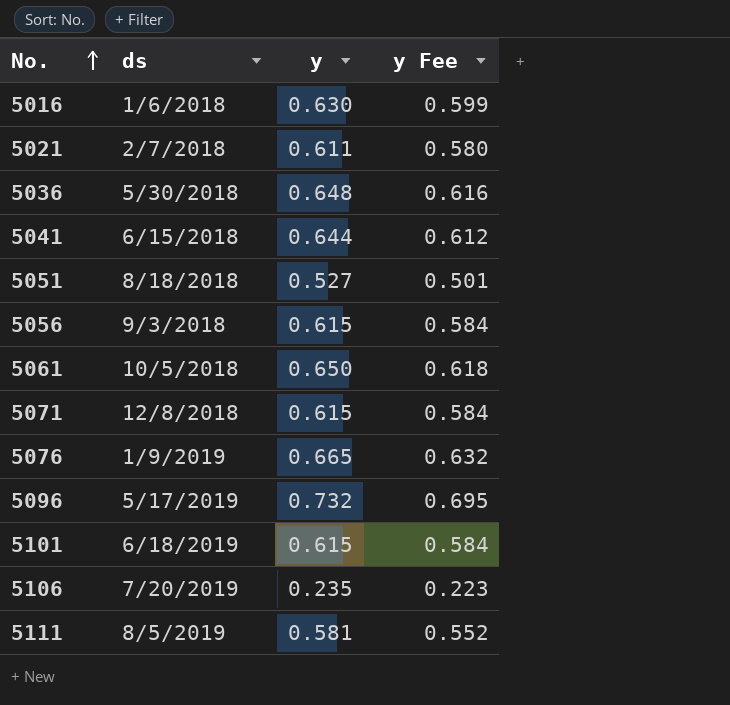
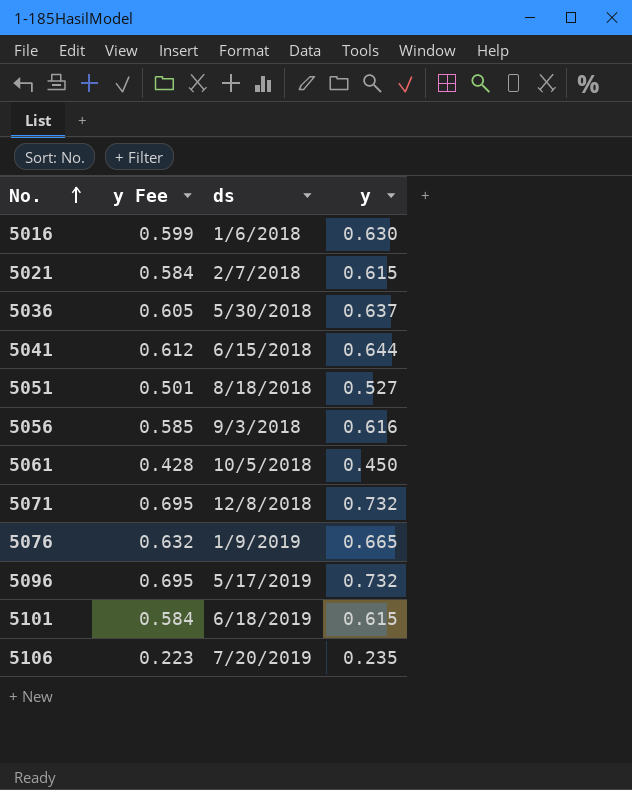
column y Fee | position: 4 -> 2
row 5111: 8/5/2019 | 0.581 | 0.552 -> none
5021 | y Fee: 0.580 -> 0.584
5021 | y: 0.611 -> 0.615
5036 | y Fee: 0.616 -> 0.605
5036 | y: 0.648 -> 0.637
5056 | y Fee: 0.584 -> 0.585
5056 | y: 0.615 -> 0.616
5061 | y Fee: 0.618 -> 0.428
5061 | y: 0.650 -> 0.450
5071 | y Fee: 0.584 -> 0.695
5071 | y: 0.615 -> 0.732

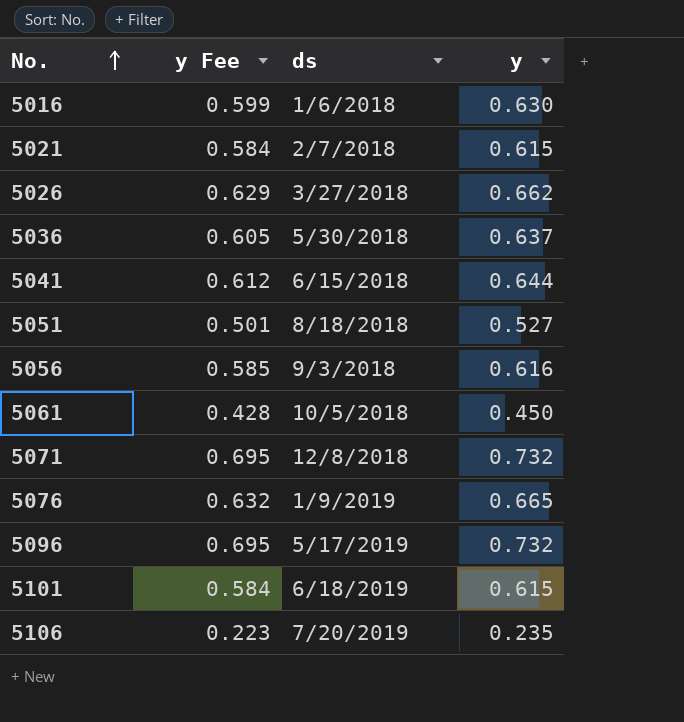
row 5026: none -> 0.629 | 3/27/2018 | 0.662

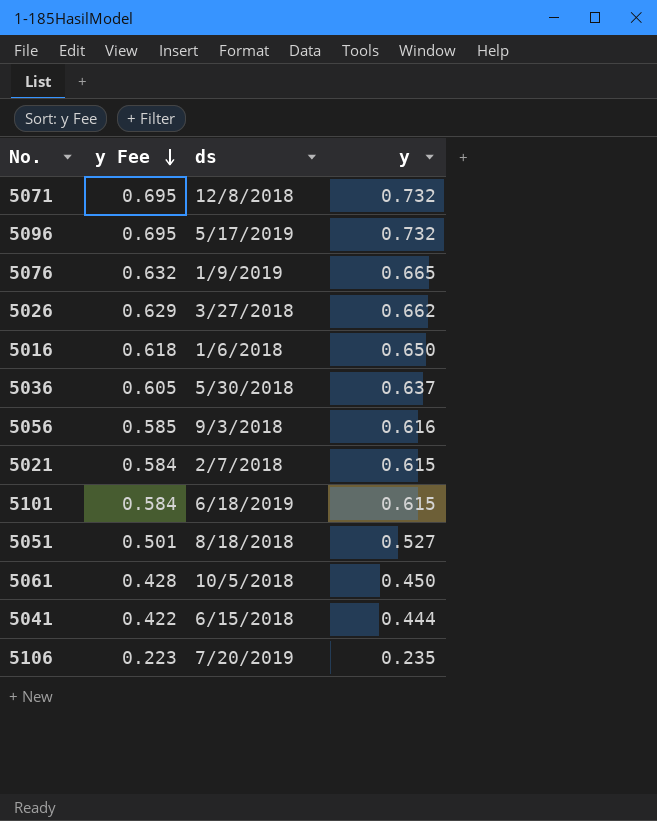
row order: No. ascending -> y Fee descending
5016 | y Fee: 0.599 -> 0.618
5016 | y: 0.630 -> 0.650
5041 | y Fee: 0.612 -> 0.422
5041 | y: 0.644 -> 0.444

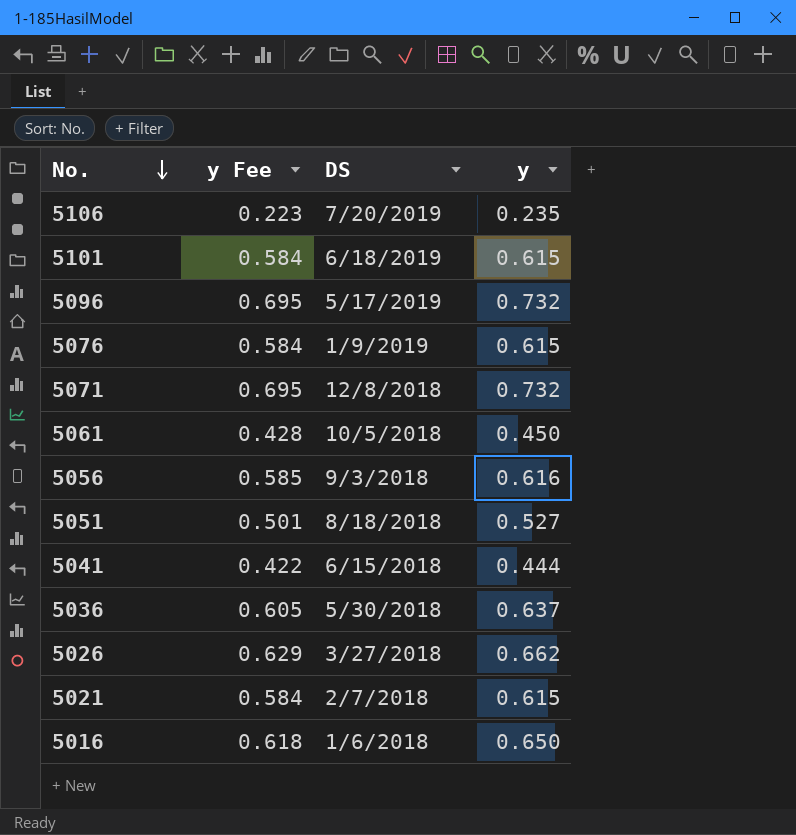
row order: y Fee descending -> No. descending
column name: ds -> DS
5076 | y Fee: 0.632 -> 0.584
5076 | y: 0.665 -> 0.615

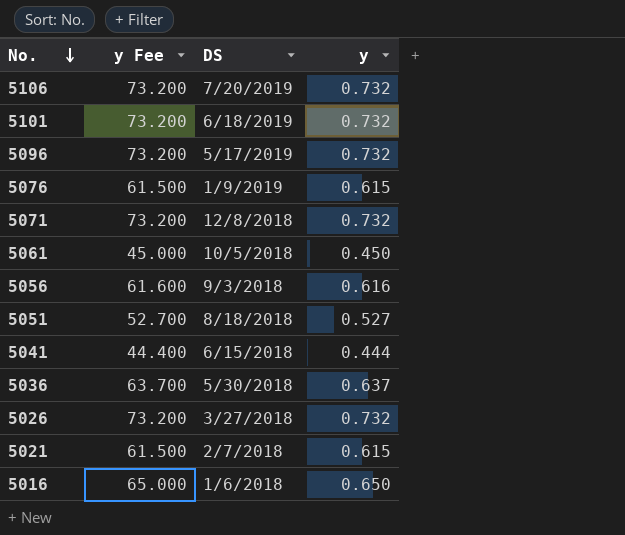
column y Fee | formula: [y] * 0.95 -> [y] * 100
5106 | y: 0.235 -> 0.732
5101 | y: 0.615 -> 0.732
5026 | y: 0.662 -> 0.732

